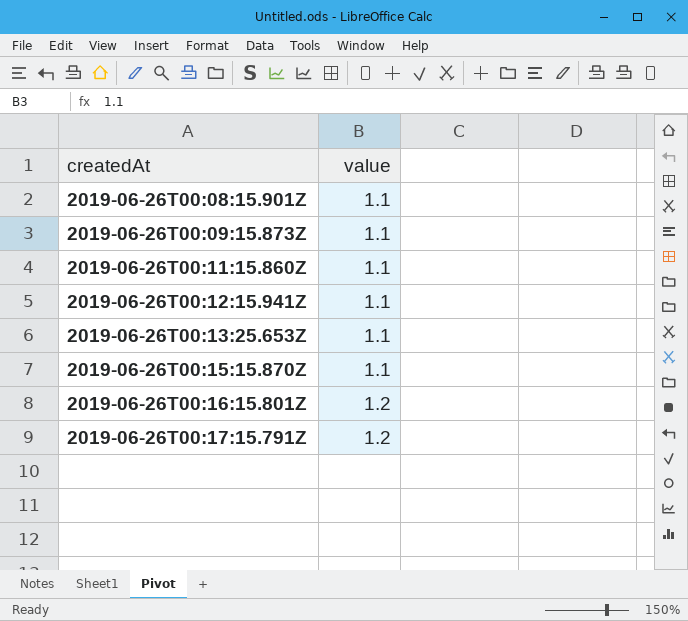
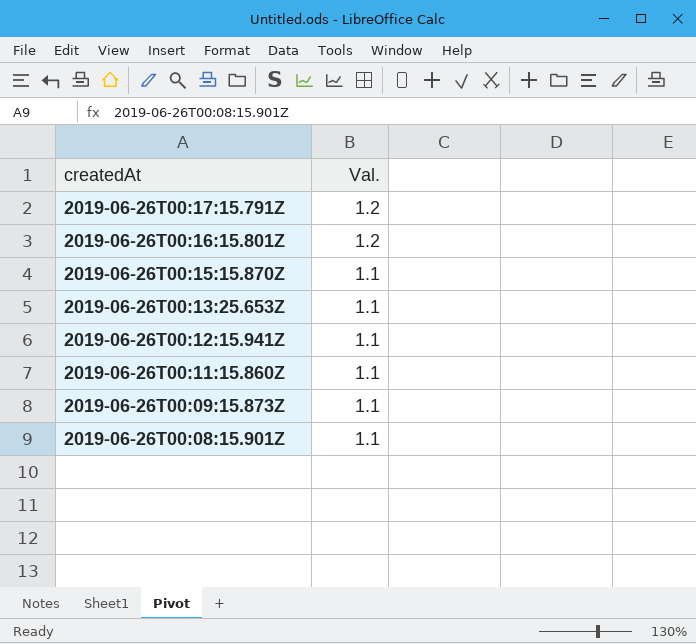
row order: createdAt ascending -> createdAt descending
column name: value -> Val.

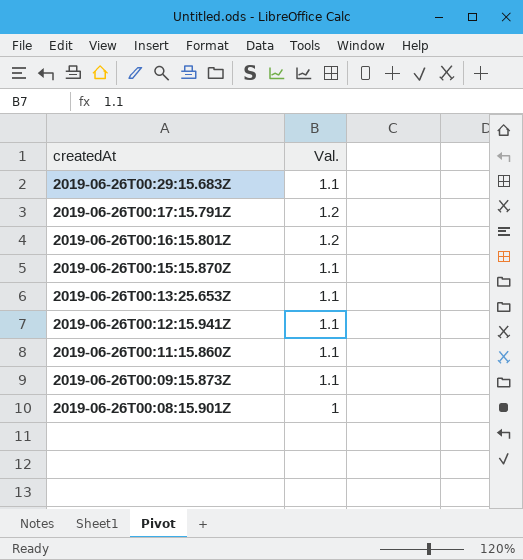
row 2019-06-26T00:29:15.683Z: none -> 1.1
2019-06-26T00:08:15.901Z | Val.: 1.1 -> 1

